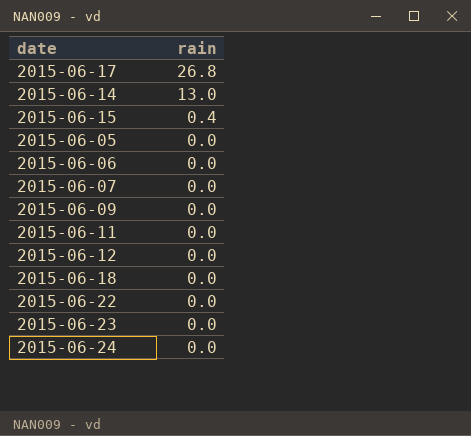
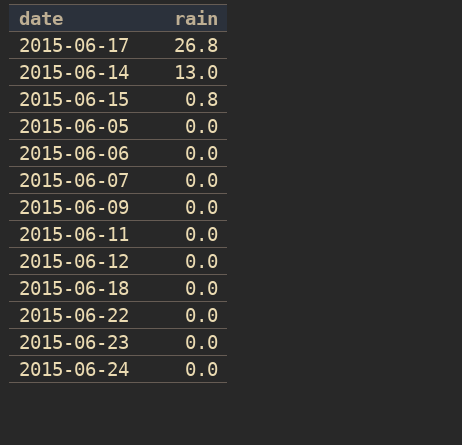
2015-06-15 | rain: 0.4 -> 0.8

